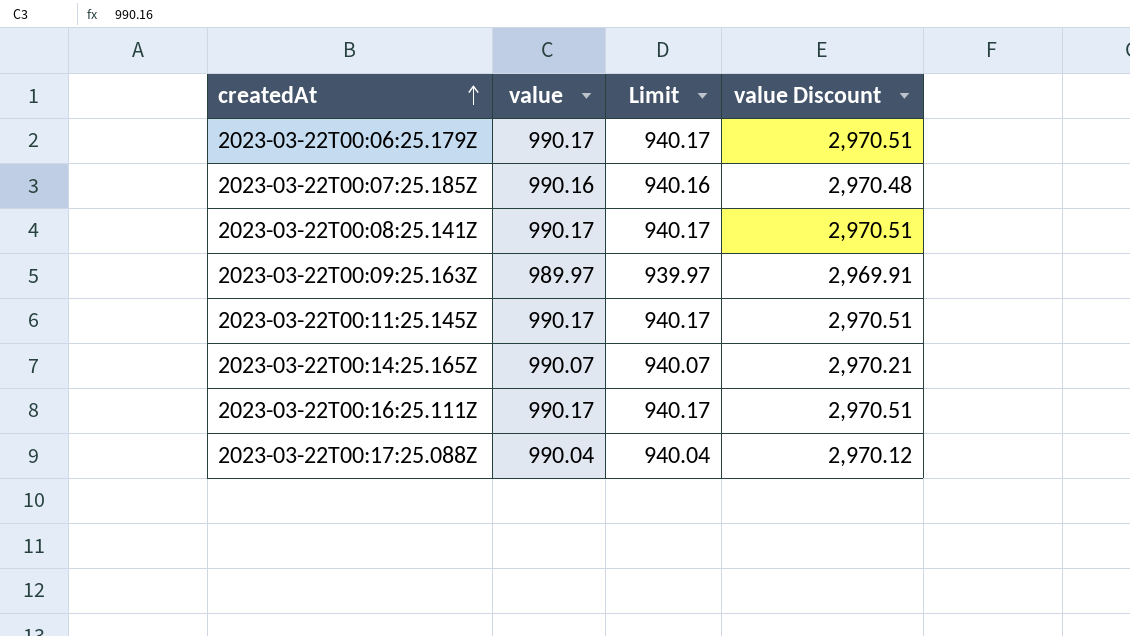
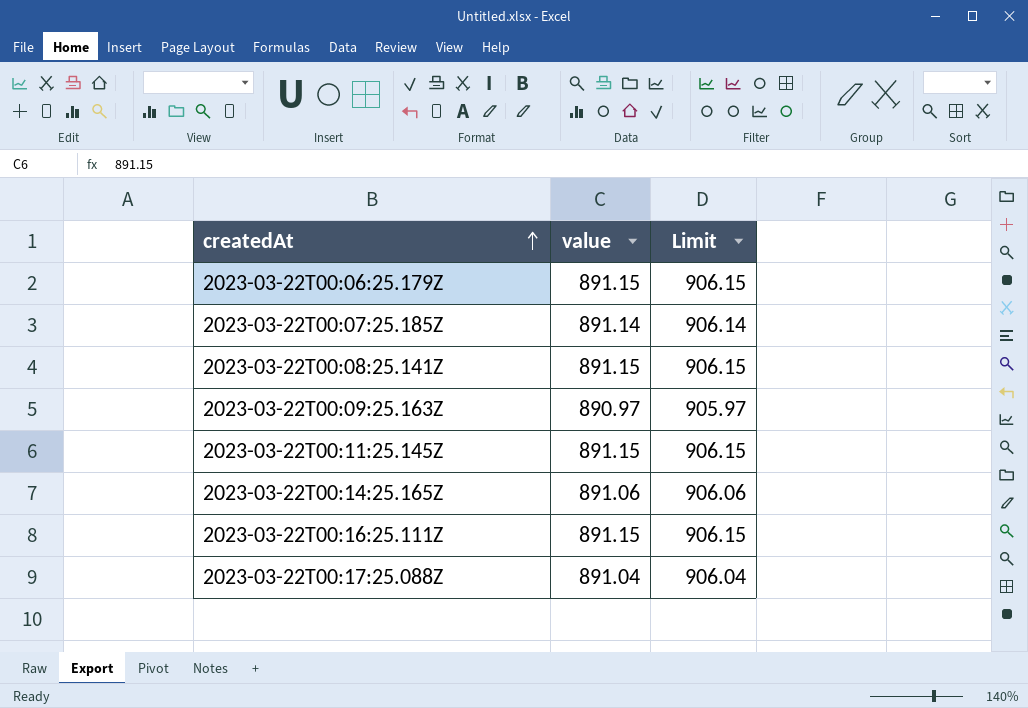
column value Discount | formula: [value] * 3 -> none
column Limit | formula: [value] - 50 -> [value] + 15
2023-03-22T00:06:25.179Z | value: 990.17 -> 891.15
2023-03-22T00:07:25.185Z | value: 990.16 -> 891.14
2023-03-22T00:08:25.141Z | value: 990.17 -> 891.15
2023-03-22T00:09:25.163Z | value: 989.97 -> 890.97
2023-03-22T00:11:25.145Z | value: 990.17 -> 891.15
2023-03-22T00:14:25.165Z | value: 990.07 -> 891.06
2023-03-22T00:16:25.111Z | value: 990.17 -> 891.15
2023-03-22T00:17:25.088Z | value: 990.04 -> 891.04

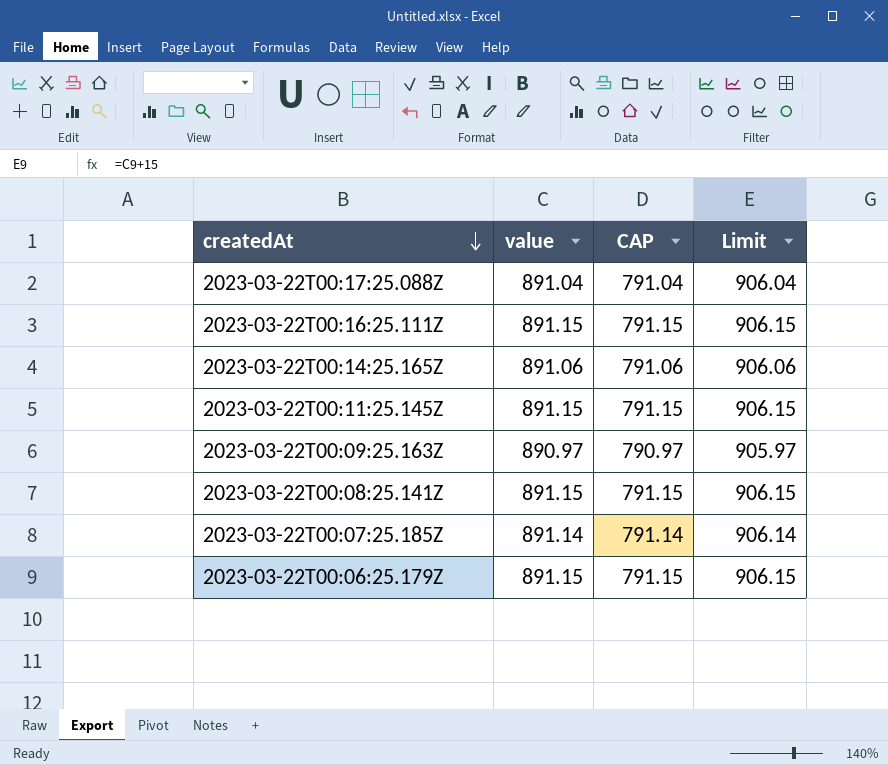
row order: createdAt ascending -> createdAt descending
column CAP | formula: none -> [value] - 100

